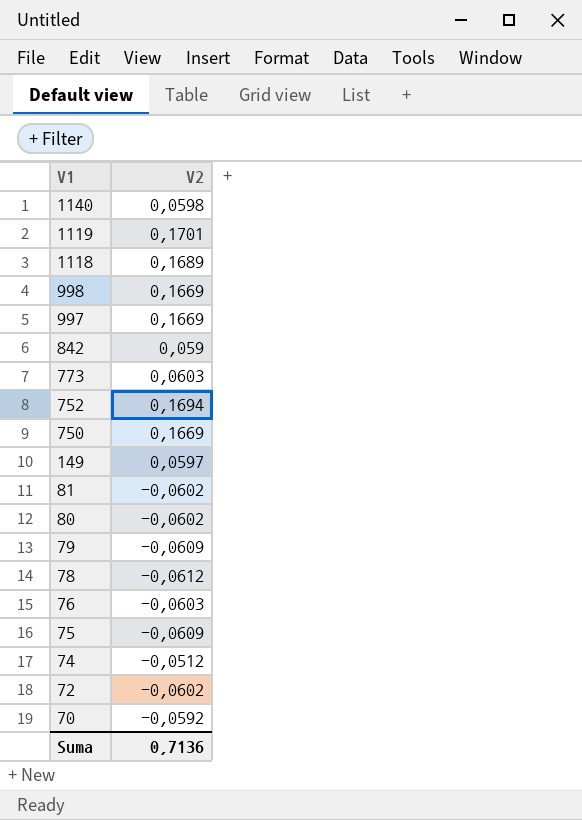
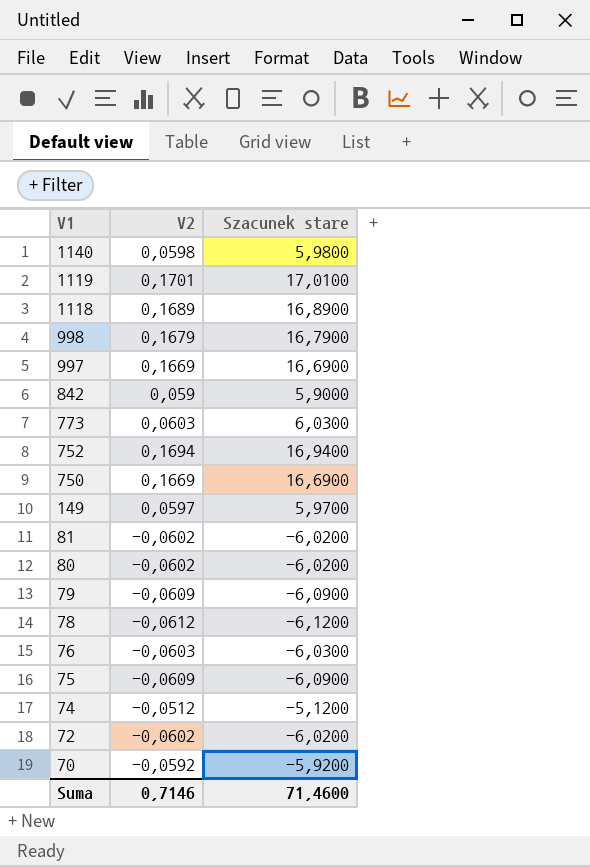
column Szacunek stare | formula: none -> [V2] * 100
998 | V2: 0,1669 -> 0,1679
Suma | V2: 0,7136 -> 0,7146

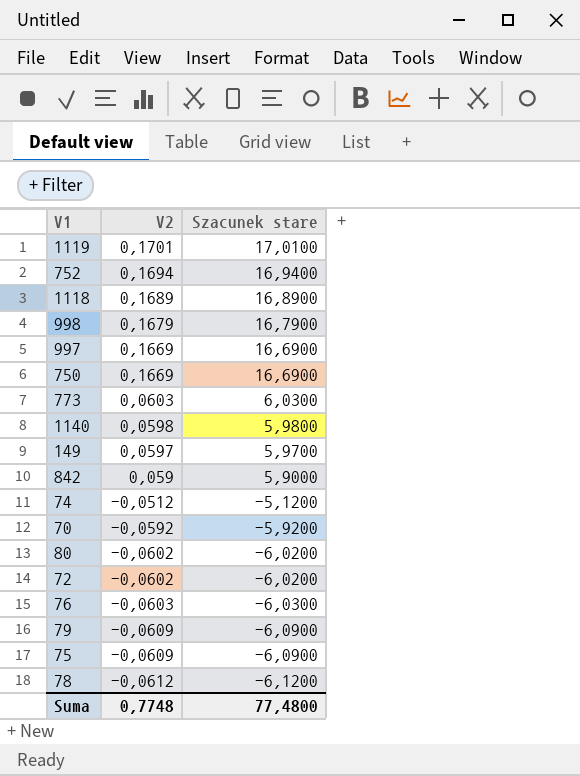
row order: V1 descending -> V2 descending
row 81: -0,0602 | -6,0200 -> none
Suma | V2: 0,7146 -> 0,7748
Suma | Szacunek stare: 71,4600 -> 77,4800

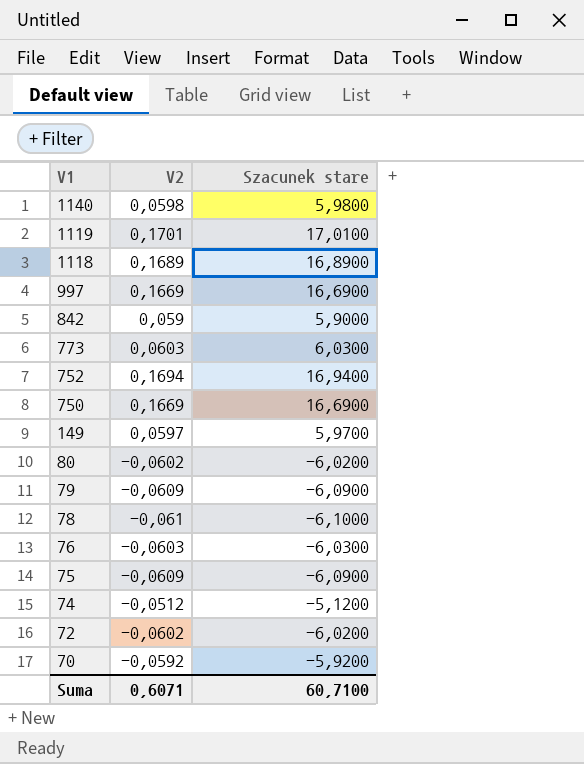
row order: V2 descending -> V1 descending
row 998: 0,1679 | 16,7900 -> none
78 | V2: -0,0612 -> -0,061
78 | Szacunek stare: -6,1200 -> -6,1000
Suma | V2: 0,7748 -> 0,6071
Suma | Szacunek stare: 77,4800 -> 60,7100

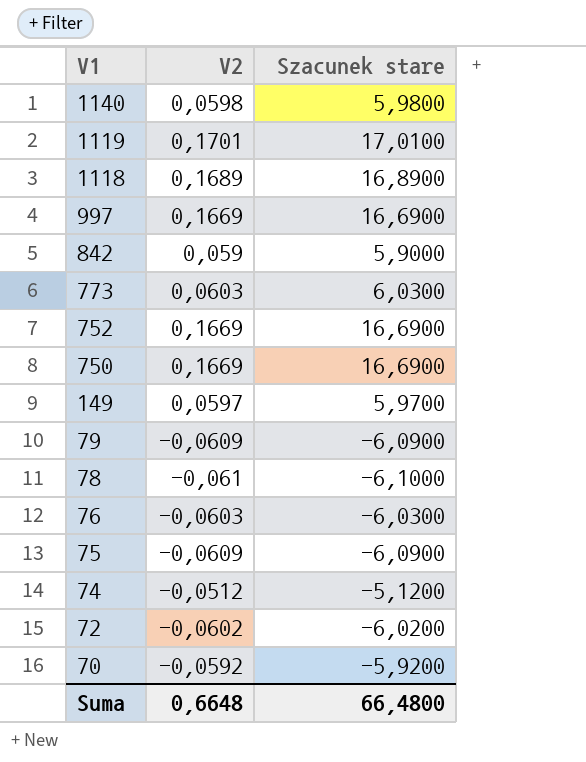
row 80: -0,0602 | -6,0200 -> none
752 | V2: 0,1694 -> 0,1669
752 | Szacunek stare: 16,9400 -> 16,6900
Suma | V2: 0,6071 -> 0,6648
Suma | Szacunek stare: 60,7100 -> 66,4800

